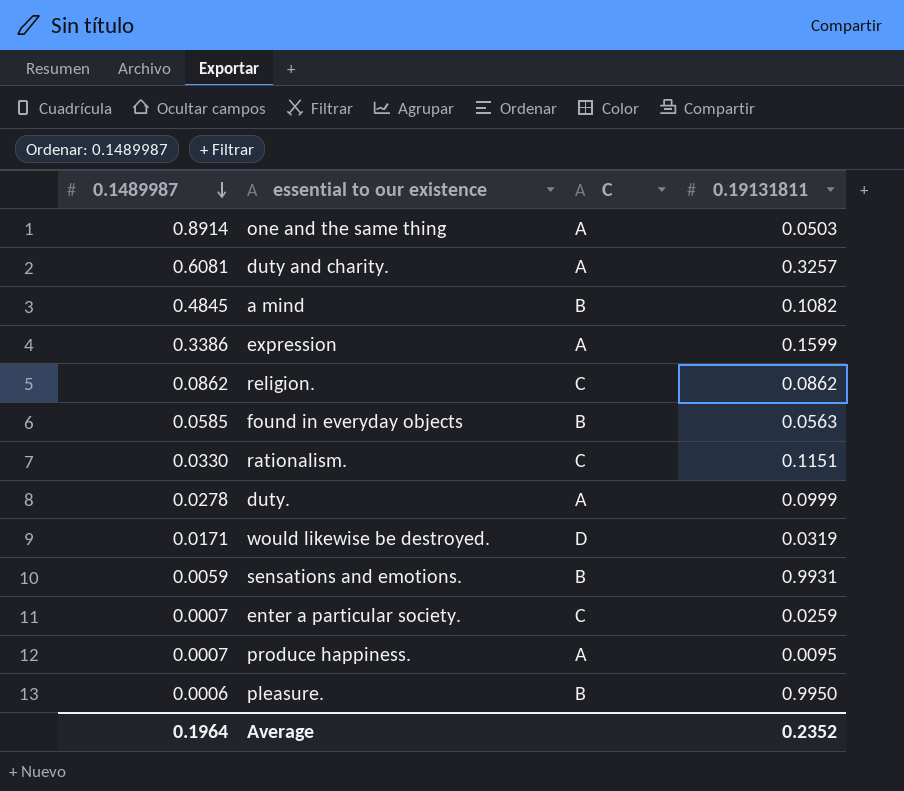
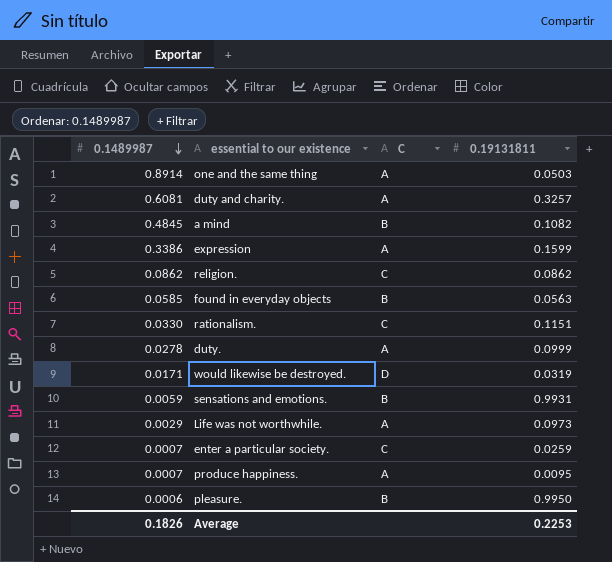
row Life was not worthwhile.: none -> 0.0029 | A | 0.0973
Average | 0.1489987: 0.1964 -> 0.1826
Average | 0.19131811: 0.2352 -> 0.2253

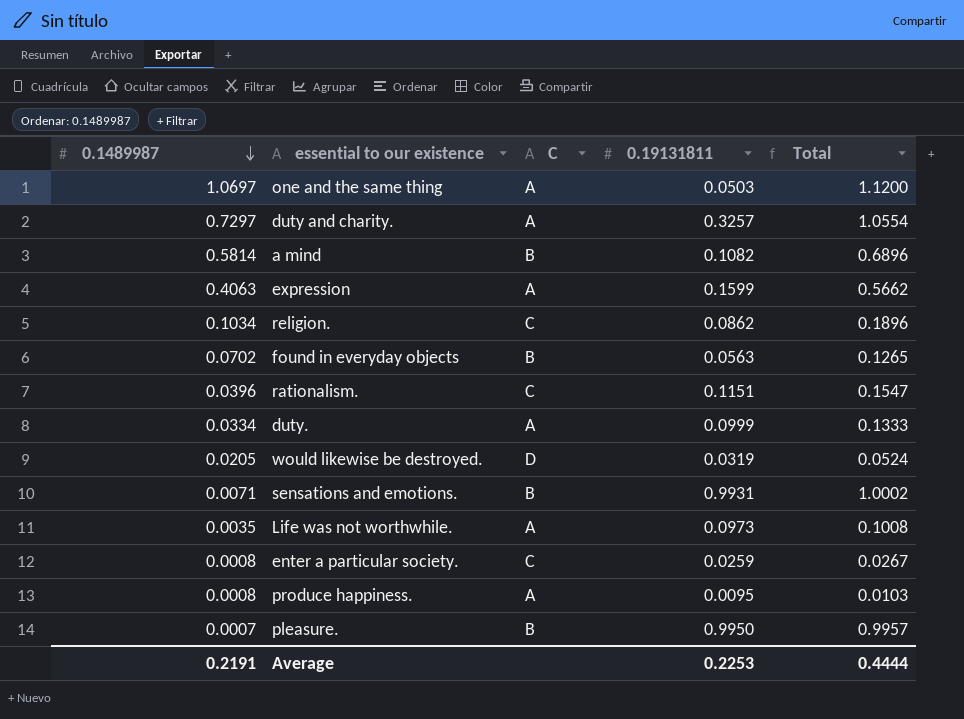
column Total | formula: none -> [0.1489987] + [0.19131811]
one and the same thing | 0.1489987: 0.8914 -> 1.0697
duty and charity. | 0.1489987: 0.6081 -> 0.7297
a mind | 0.1489987: 0.4845 -> 0.5814
expression | 0.1489987: 0.3386 -> 0.4063
religion. | 0.1489987: 0.0862 -> 0.1034
found in everyday objects | 0.1489987: 0.0585 -> 0.0702
rationalism. | 0.1489987: 0.0330 -> 0.0396
duty. | 0.1489987: 0.0278 -> 0.0334
would likewise be destroyed. | 0.1489987: 0.0171 -> 0.0205
sensations and emotions. | 0.1489987: 0.0059 -> 0.0071
Life was not worthwhile. | 0.1489987: 0.0029 -> 0.0035
enter a particular society. | 0.1489987: 0.0007 -> 0.0008
produce happiness. | 0.1489987: 0.0007 -> 0.0008
pleasure. | 0.1489987: 0.0006 -> 0.0007
Average | 0.1489987: 0.1826 -> 0.2191

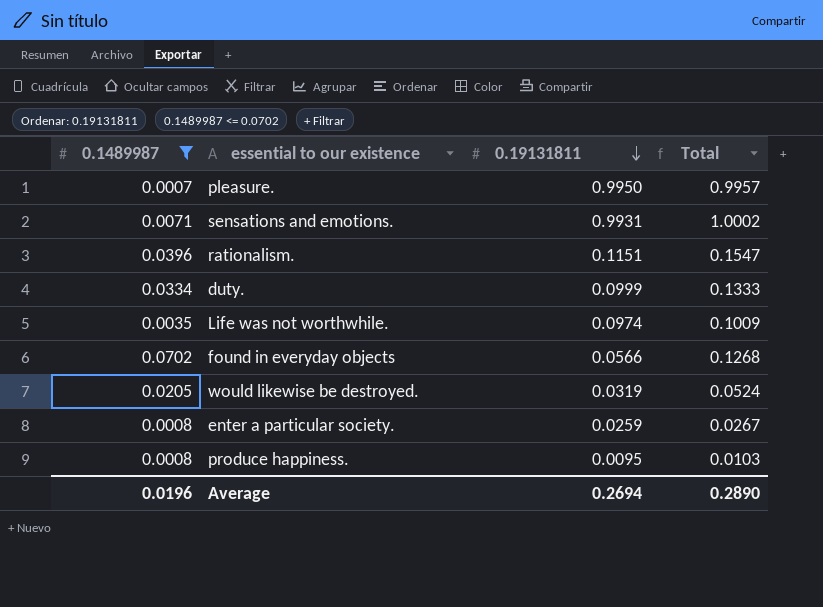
filter: none -> 0.1489987 <= 0.0702
row order: 0.1489987 descending -> 0.19131811 descending
column C | position: 3 -> none
Life was not worthwhile. | 0.19131811: 0.0973 -> 0.0974
Life was not worthwhile. | Total: 0.1008 -> 0.1009
found in everyday objects | 0.19131811: 0.0563 -> 0.0566
found in everyday objects | Total: 0.1265 -> 0.1268
Average | 0.1489987: 0.2191 -> 0.0196
Average | 0.19131811: 0.2253 -> 0.2694
Average | Total: 0.4444 -> 0.2890

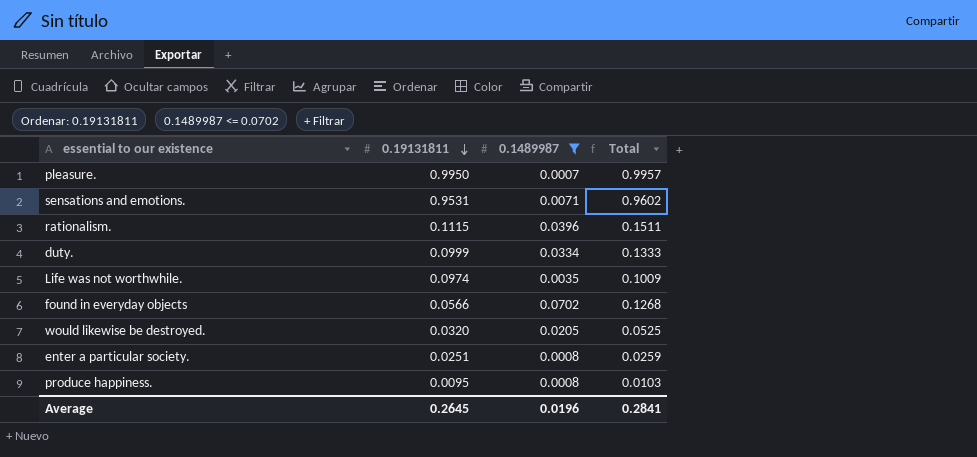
column 0.1489987 | position: 1 -> 3
sensations and emotions. | 0.19131811: 0.9931 -> 0.9531
sensations and emotions. | Total: 1.0002 -> 0.9602
rationalism. | 0.19131811: 0.1151 -> 0.1115
rationalism. | Total: 0.1547 -> 0.1511
would likewise be destroyed. | 0.19131811: 0.0319 -> 0.0320
would likewise be destroyed. | Total: 0.0524 -> 0.0525
enter a particular society. | 0.19131811: 0.0259 -> 0.0251
enter a particular society. | Total: 0.0267 -> 0.0259
Average | 0.19131811: 0.2694 -> 0.2645
Average | Total: 0.2890 -> 0.2841

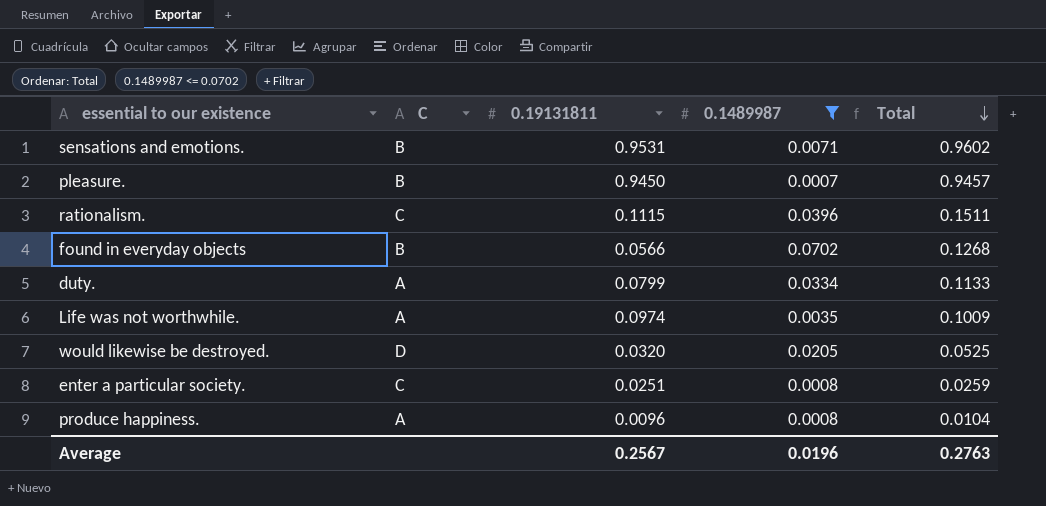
row order: 0.19131811 descending -> Total descending
column C | position: none -> 2
pleasure. | 0.19131811: 0.9950 -> 0.9450
pleasure. | Total: 0.9957 -> 0.9457
duty. | 0.19131811: 0.0999 -> 0.0799
duty. | Total: 0.1333 -> 0.1133
produce happiness. | 0.19131811: 0.0095 -> 0.0096
produce happiness. | Total: 0.0103 -> 0.0104
Average | 0.19131811: 0.2645 -> 0.2567
Average | Total: 0.2841 -> 0.2763

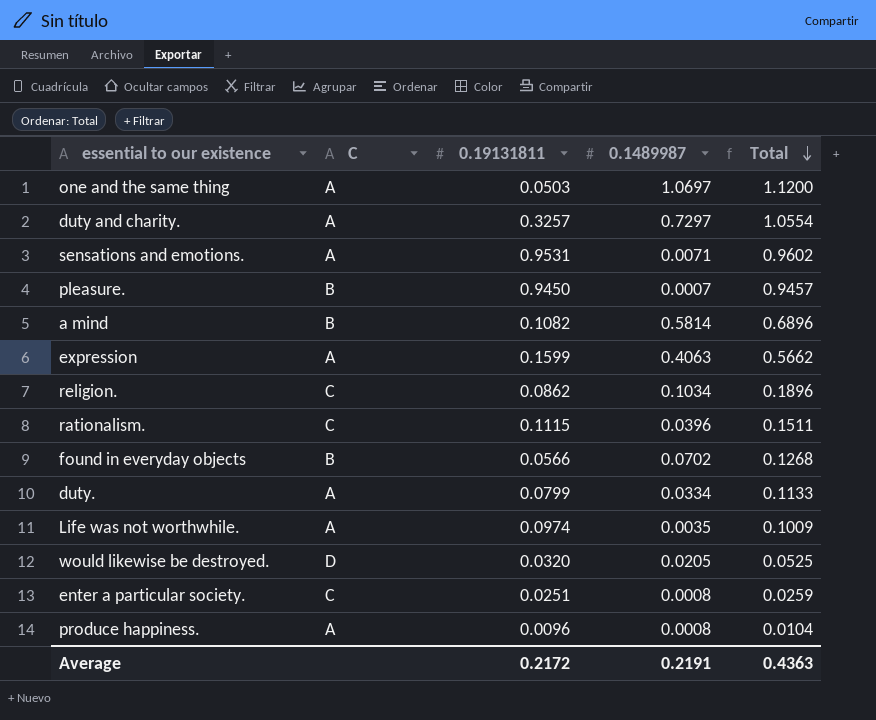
filter: 0.1489987 <= 0.0702 -> none
sensations and emotions. | C: B -> A
Average | 0.19131811: 0.2567 -> 0.2172
Average | 0.1489987: 0.0196 -> 0.2191
Average | Total: 0.2763 -> 0.4363

